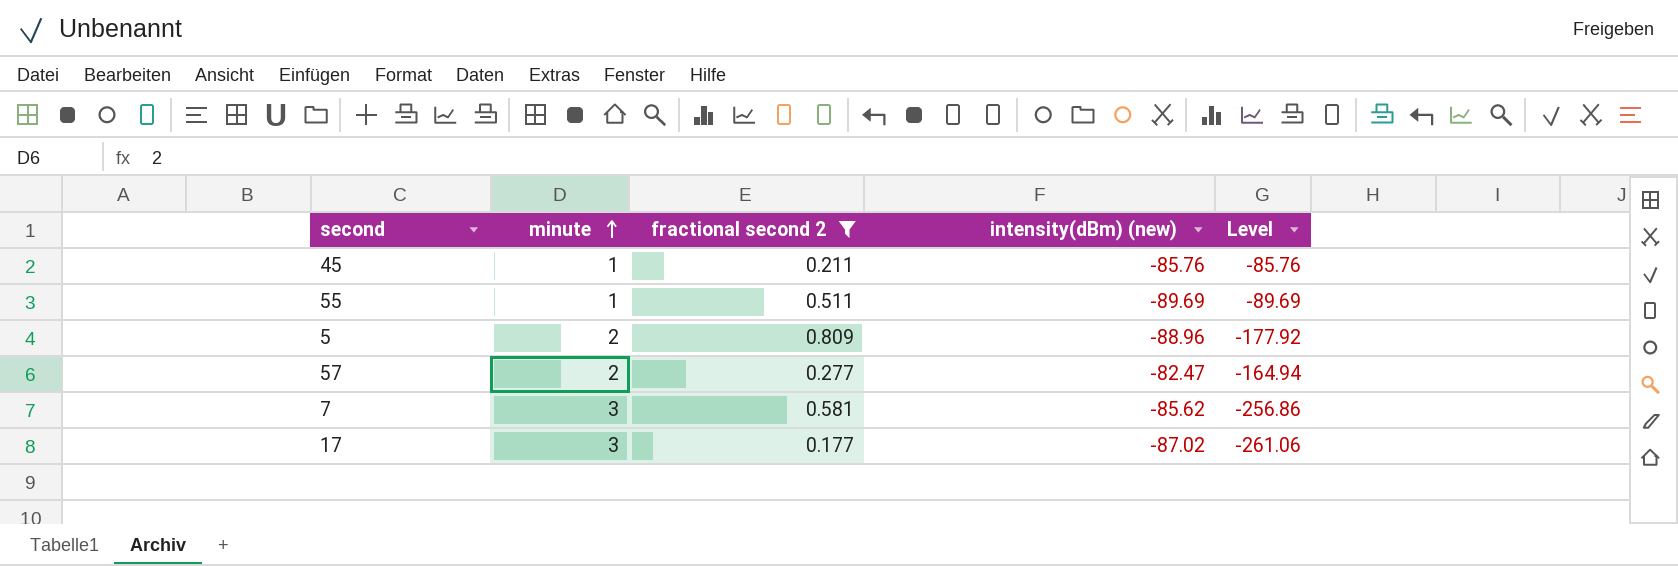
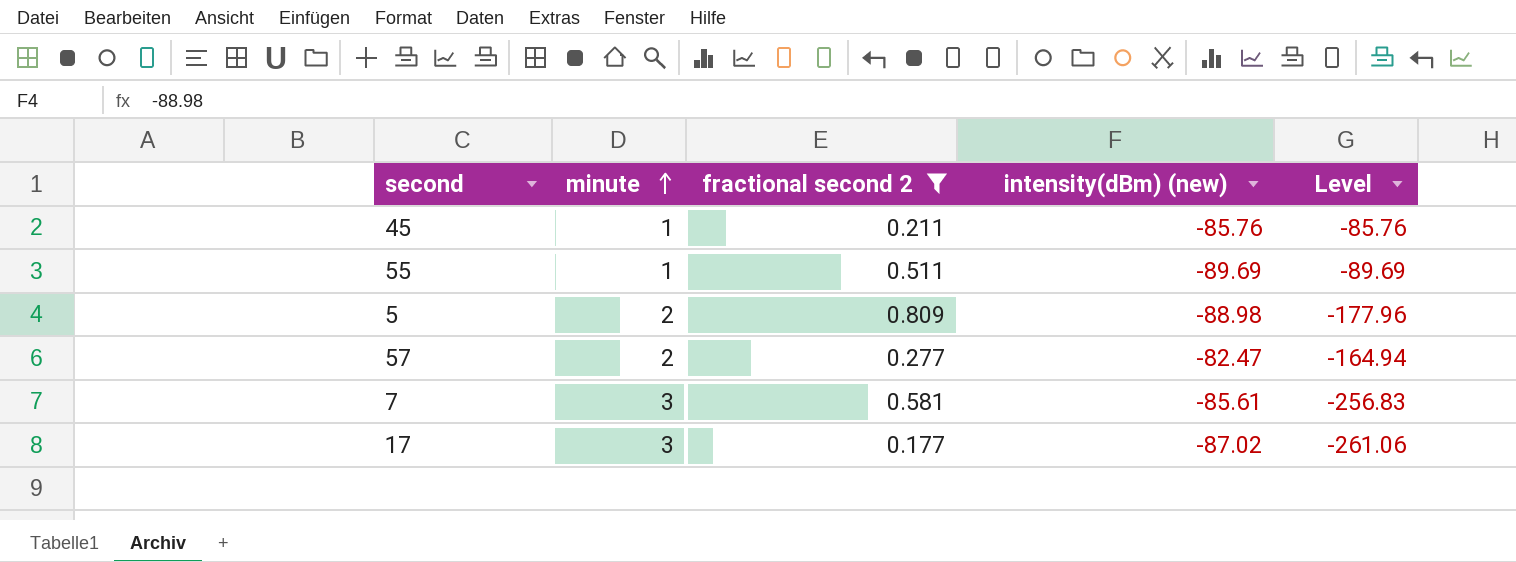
5 | intensity(dBm) (new): -88.96 -> -88.98
5 | Level: -177.92 -> -177.96
7 | intensity(dBm) (new): -85.62 -> -85.61
7 | Level: -256.86 -> -256.83

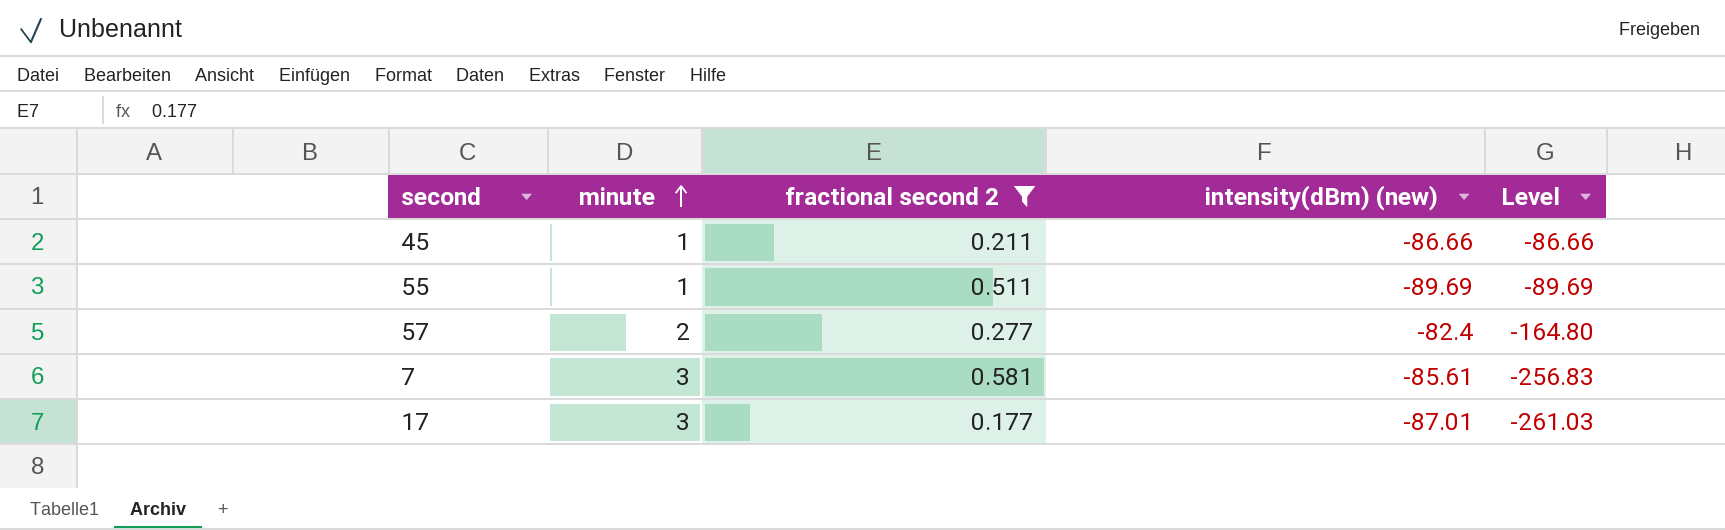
row 5: 2 | 0.809 | -88.98 | -177.96 -> none
45 | intensity(dBm) (new): -85.76 -> -86.66
45 | Level: -85.76 -> -86.66
57 | intensity(dBm) (new): -82.47 -> -82.4
57 | Level: -164.94 -> -164.80
17 | intensity(dBm) (new): -87.02 -> -87.01
17 | Level: -261.06 -> -261.03

